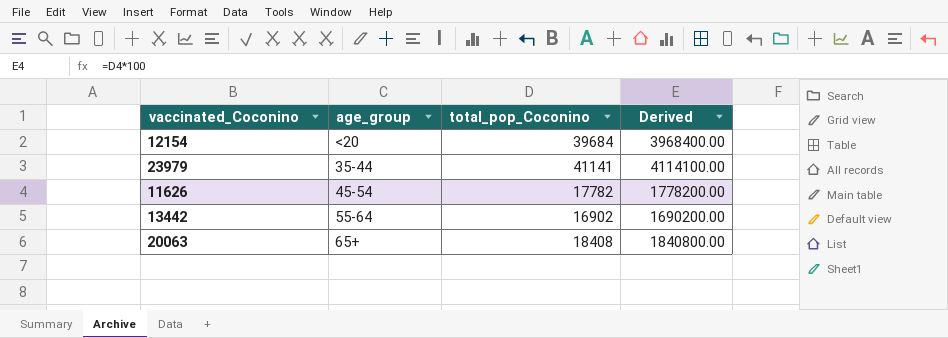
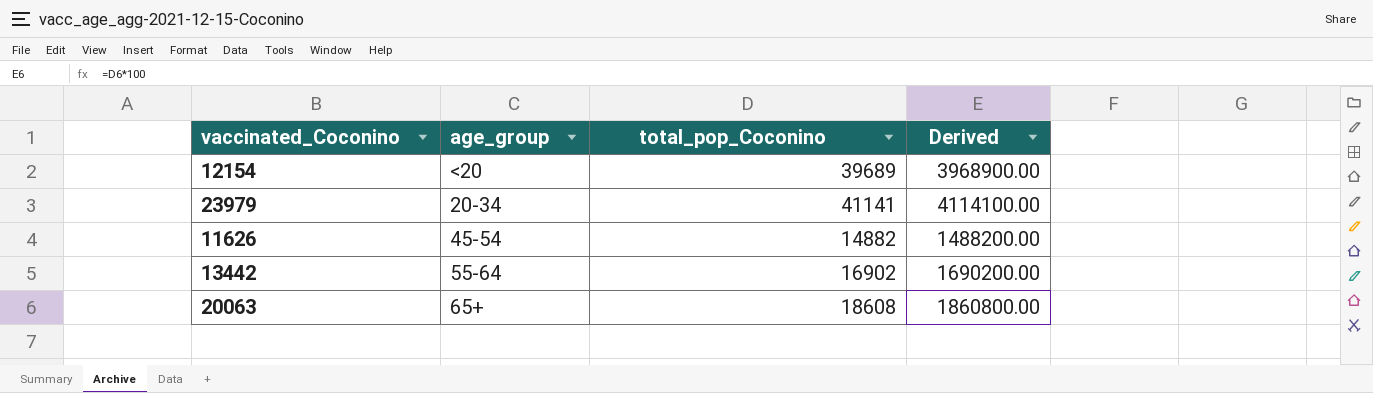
12154 | total_pop_Coconino: 39684 -> 39689
12154 | Derived: 3968400.00 -> 3968900.00
23979 | age_group: 35-44 -> 20-34
11626 | total_pop_Coconino: 17782 -> 14882
11626 | Derived: 1778200.00 -> 1488200.00
20063 | total_pop_Coconino: 18408 -> 18608
20063 | Derived: 1840800.00 -> 1860800.00

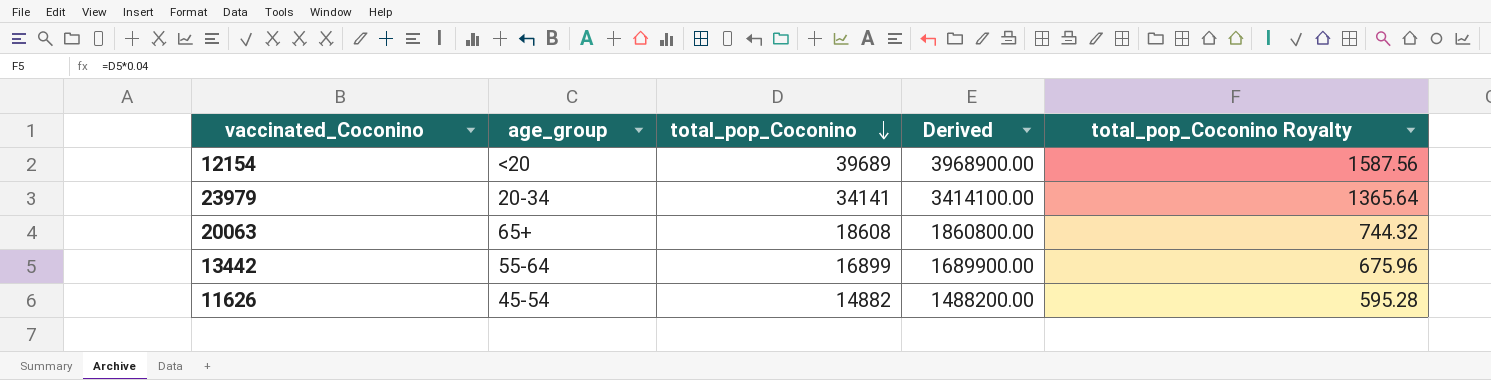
row order: none -> total_pop_Coconino descending
column total_pop_Coconino Royalty | formula: none -> [total_pop_Coconino] * 0.04
23979 | total_pop_Coconino: 41141 -> 34141
23979 | Derived: 4114100.00 -> 3414100.00
13442 | total_pop_Coconino: 16902 -> 16899
13442 | Derived: 1690200.00 -> 1689900.00

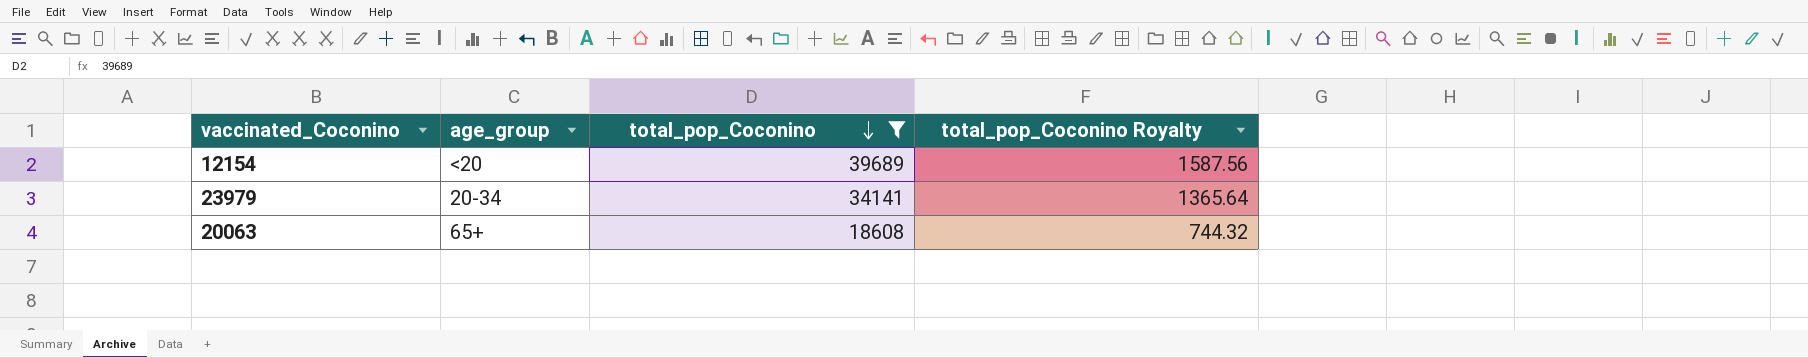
filter: none -> total_pop_Coconino >= 18608
column Derived | formula: [total_pop_Coconino] * 100 -> none

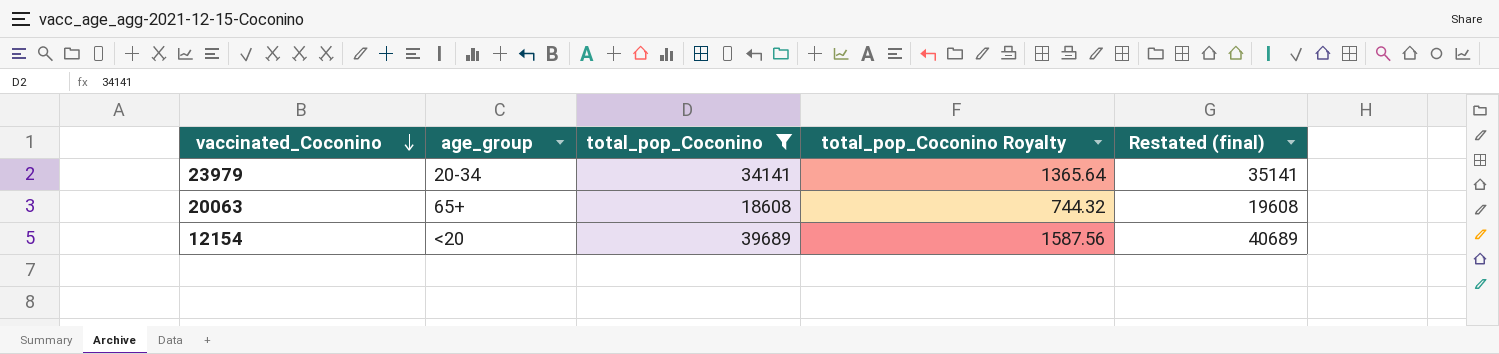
row order: total_pop_Coconino descending -> vaccinated_Coconino descending
column Restated (final) | formula: none -> [total_pop_Coconino] + 1000

